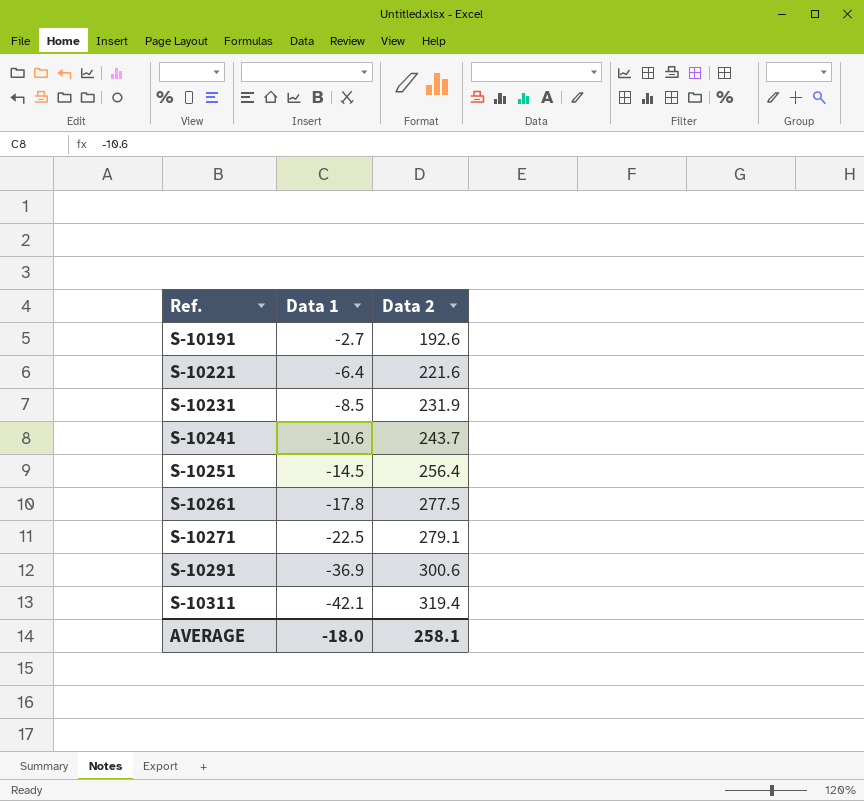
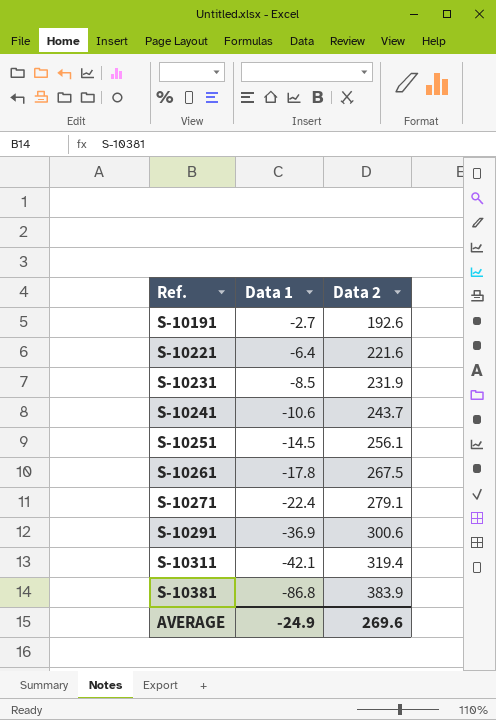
S-10251 | Data 2: 256.4 -> 256.1
S-10261 | Data 2: 277.5 -> 267.5
S-10271 | Data 1: -22.5 -> -22.4
row S-10381: none -> -86.8 | 383.9
AVERAGE | Data 1: -18.0 -> -24.9
AVERAGE | Data 2: 258.1 -> 269.6

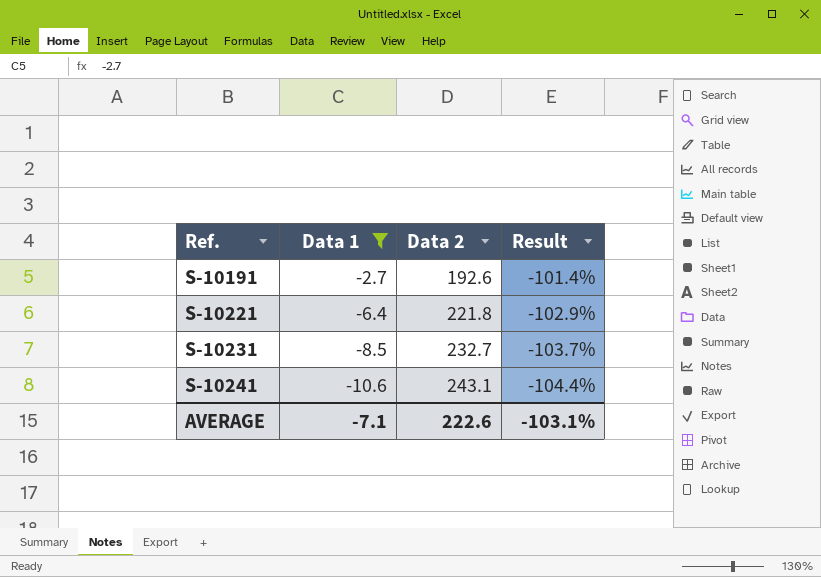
filter: none -> Data 1 >= -10.6
column Result | formula: none -> ([Data 1] - [Data 2]) / [Data 2]
S-10221 | Data 2: 221.6 -> 221.8
S-10231 | Data 2: 231.9 -> 232.7
S-10241 | Data 2: 243.7 -> 243.1
AVERAGE | Data 1: -24.9 -> -7.1
AVERAGE | Data 2: 269.6 -> 222.6

